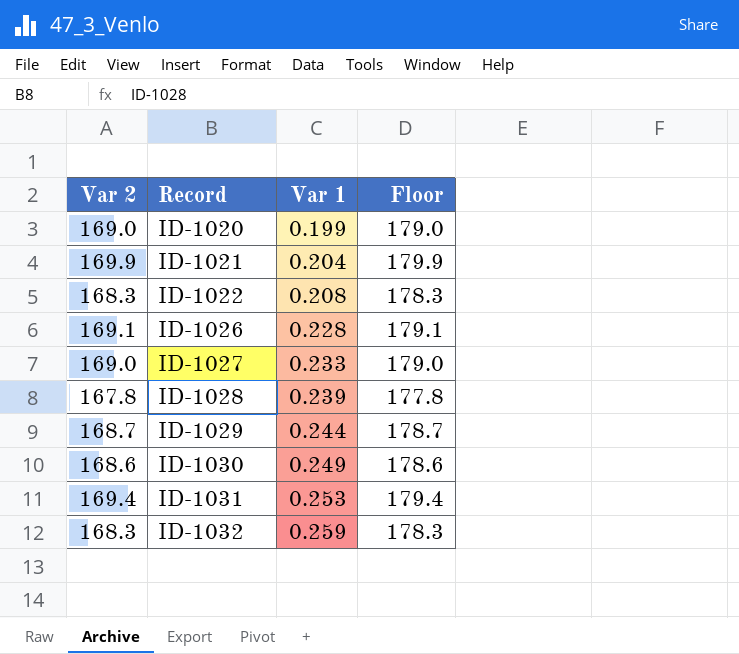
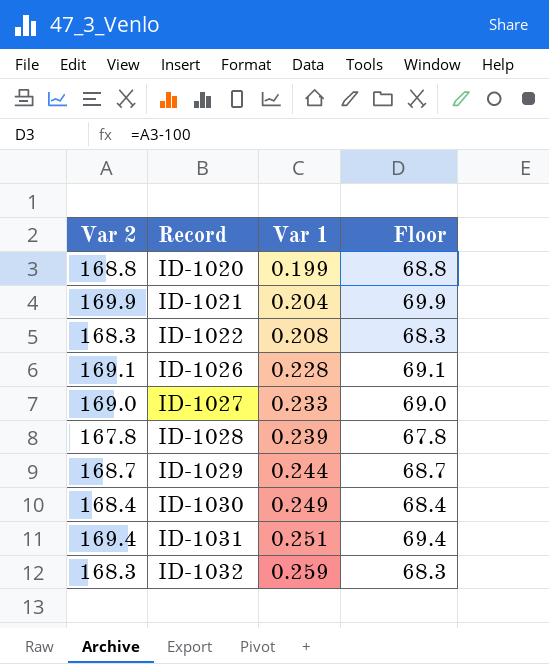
column Floor | formula: [Var 2] + 10 -> [Var 2] - 100
ID-1020 | Var 2: 169.0 -> 168.8
ID-1030 | Var 2: 168.6 -> 168.4
ID-1031 | Var 1: 0.253 -> 0.251

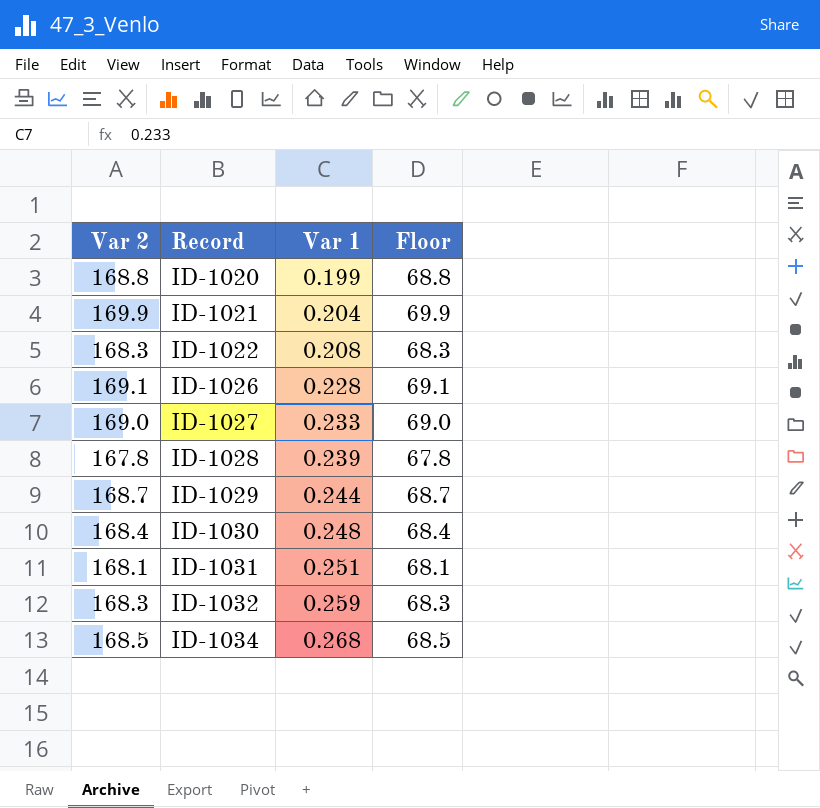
ID-1030 | Var 1: 0.249 -> 0.248
ID-1031 | Var 2: 169.4 -> 168.1
ID-1031 | Floor: 69.4 -> 68.1
row ID-1034: none -> 168.5 | 0.268 | 68.5

